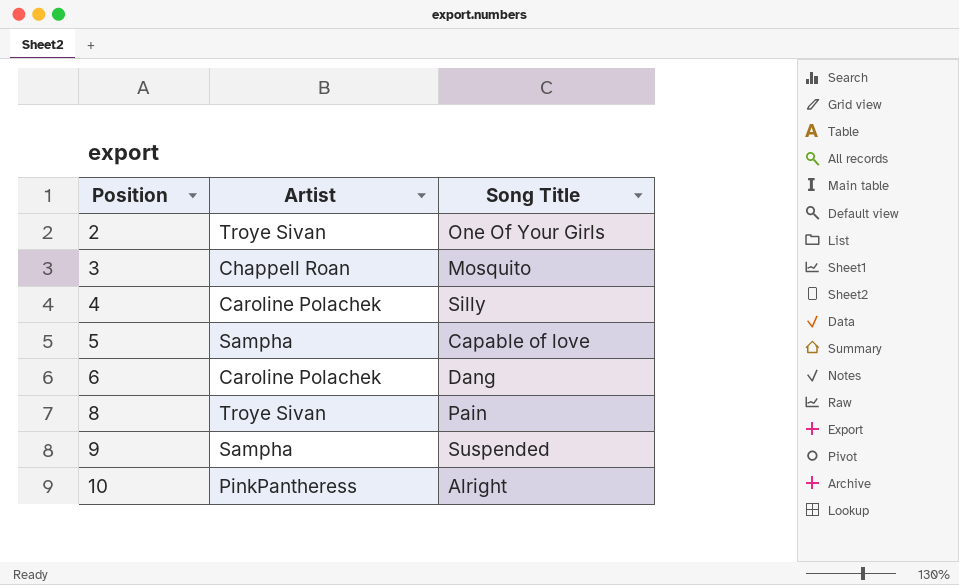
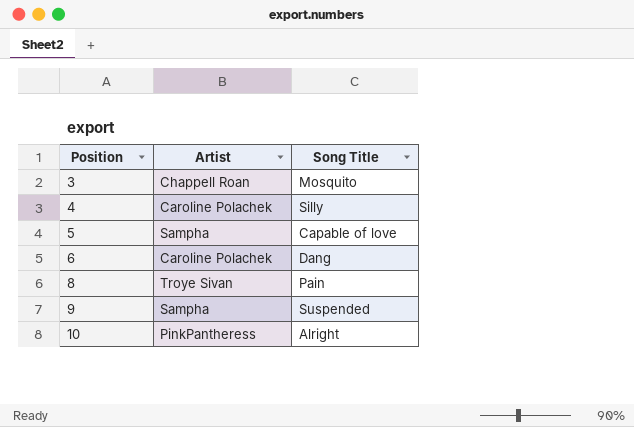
row 2: Troye Sivan | One Of Your Girls -> none

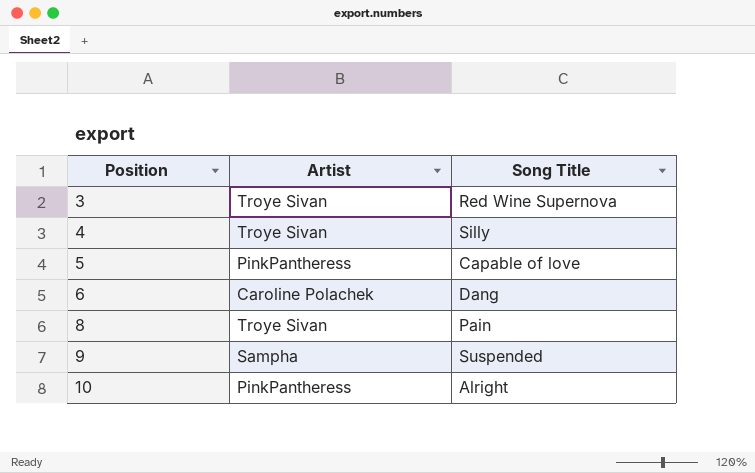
3 | Artist: Chappell Roan -> Troye Sivan
3 | Song Title: Mosquito -> Red Wine Supernova
4 | Artist: Caroline Polachek -> Troye Sivan
5 | Artist: Sampha -> PinkPantheress

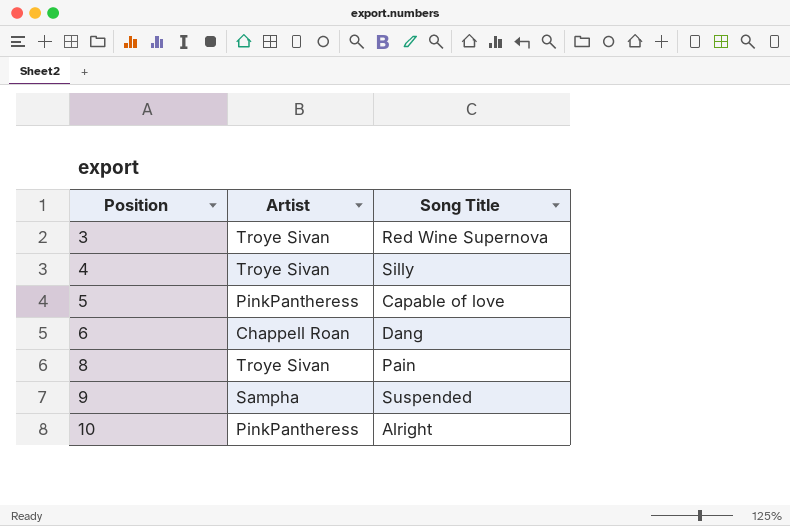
6 | Artist: Caroline Polachek -> Chappell Roan

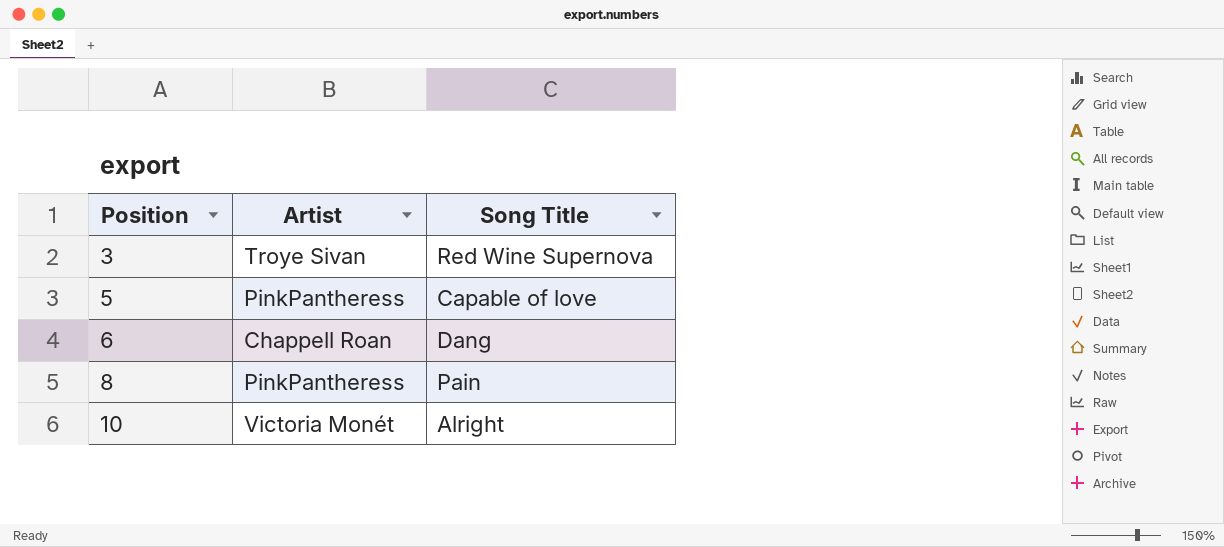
row 4: Troye Sivan | Silly -> none
row 9: Sampha | Suspended -> none
8 | Artist: Troye Sivan -> PinkPantheress
10 | Artist: PinkPantheress -> Victoria Monét

